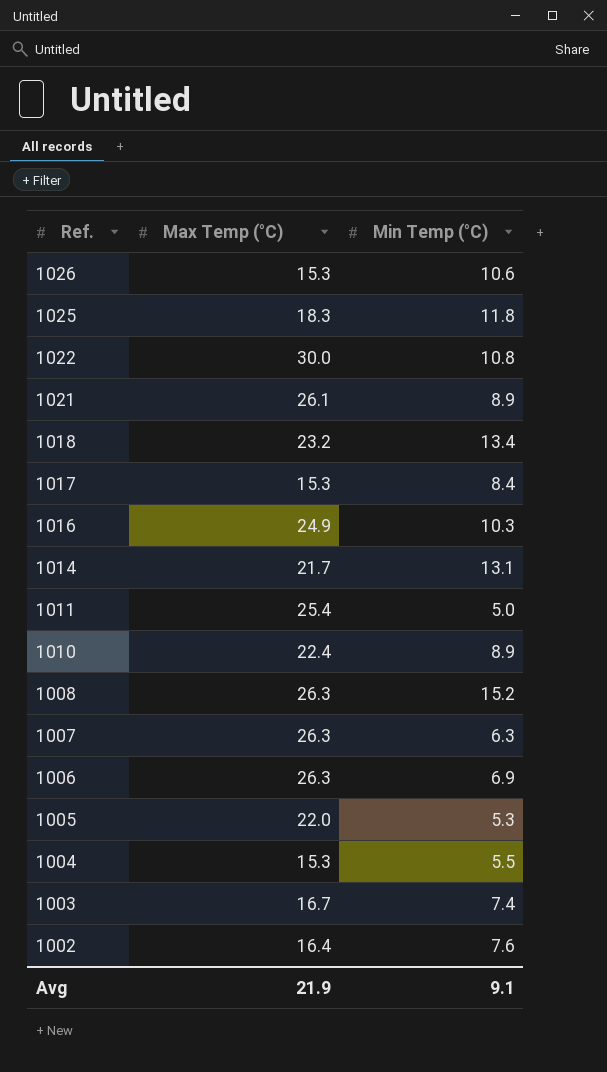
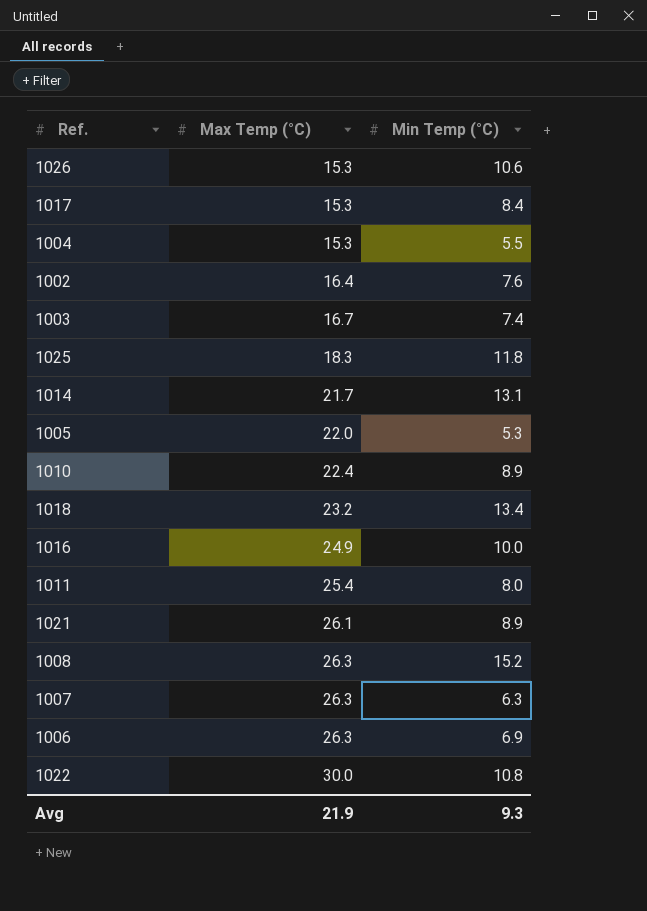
row order: Ref. descending -> Max Temp (°C) ascending
1016 | Min Temp (°C): 10.3 -> 10.0
1011 | Min Temp (°C): 5.0 -> 8.0
Avg | Min Temp (°C): 9.1 -> 9.3

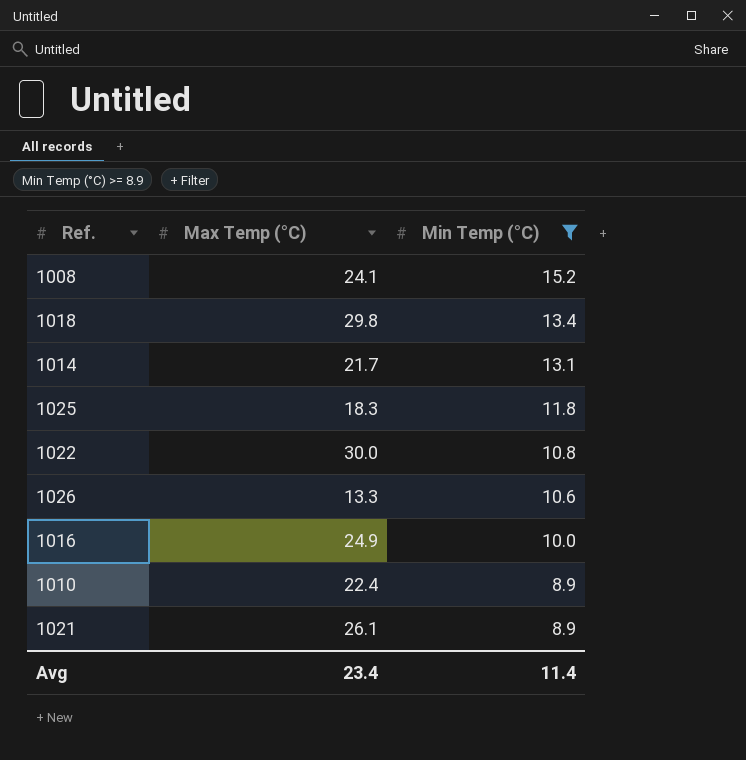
filter: none -> Min Temp (°C) >= 8.9
row order: Max Temp (°C) ascending -> Min Temp (°C) descending
1008 | Max Temp (°C): 26.3 -> 24.1
1018 | Max Temp (°C): 23.2 -> 29.8
1026 | Max Temp (°C): 15.3 -> 13.3
Avg | Max Temp (°C): 21.9 -> 23.4
Avg | Min Temp (°C): 9.3 -> 11.4

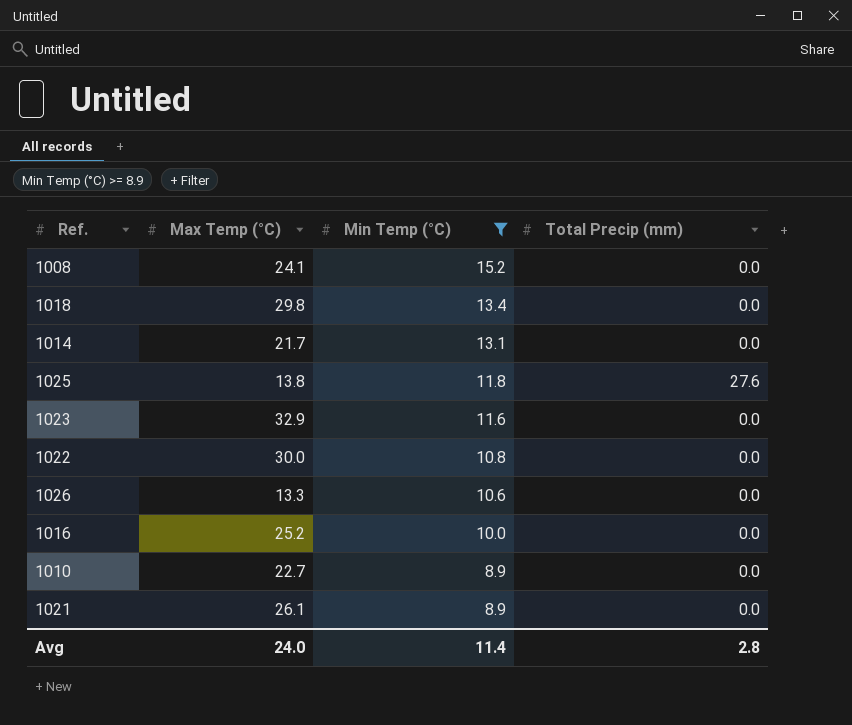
column Total Precip (mm) | position: none -> 4
1025 | Max Temp (°C): 18.3 -> 13.8
row 1023: none -> 32.9 | 11.6 | 0.0
1016 | Max Temp (°C): 24.9 -> 25.2
1010 | Max Temp (°C): 22.4 -> 22.7
Avg | Max Temp (°C): 23.4 -> 24.0

